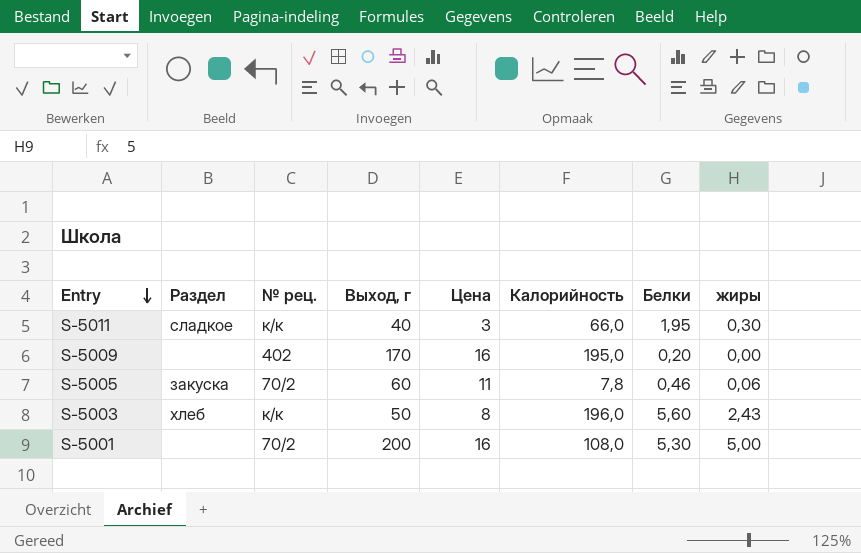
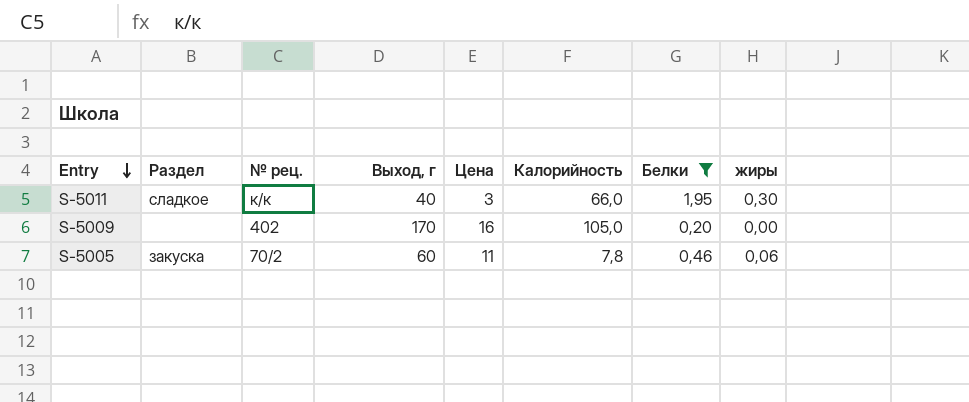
filter: none -> Белки <= 1,95
S-5009 | Калорийность: 195,0 -> 105,0

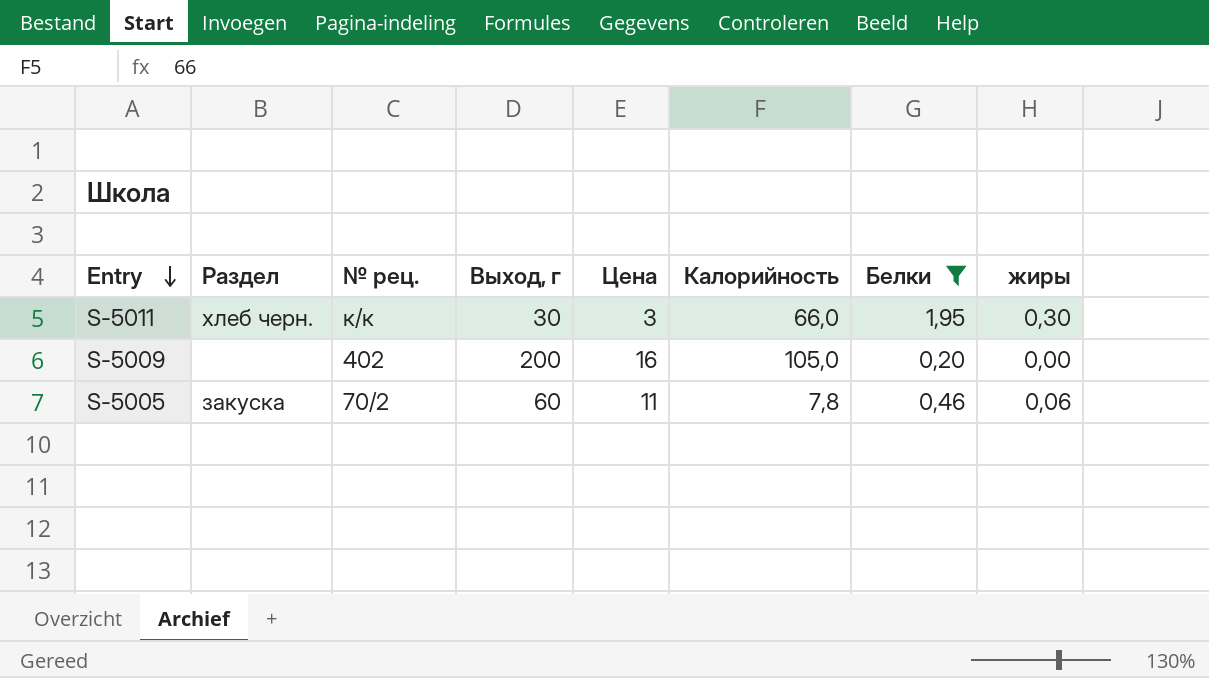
S-5011 | Раздел: сладкое -> хлеб черн.
S-5011 | Выход, г: 40 -> 30
S-5009 | Выход, г: 170 -> 200

